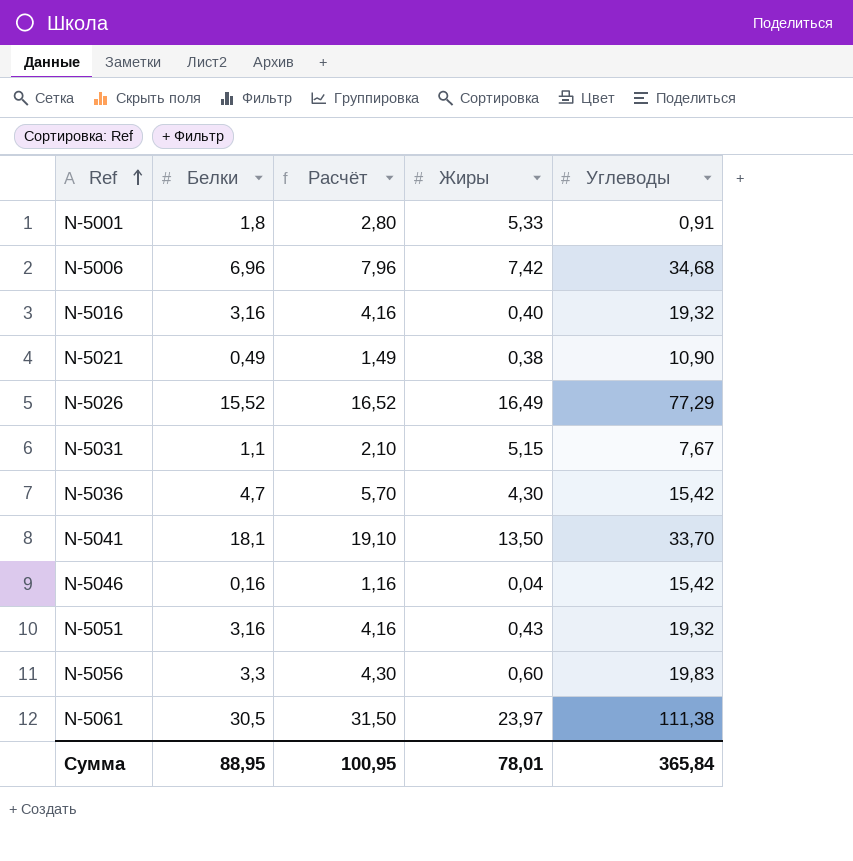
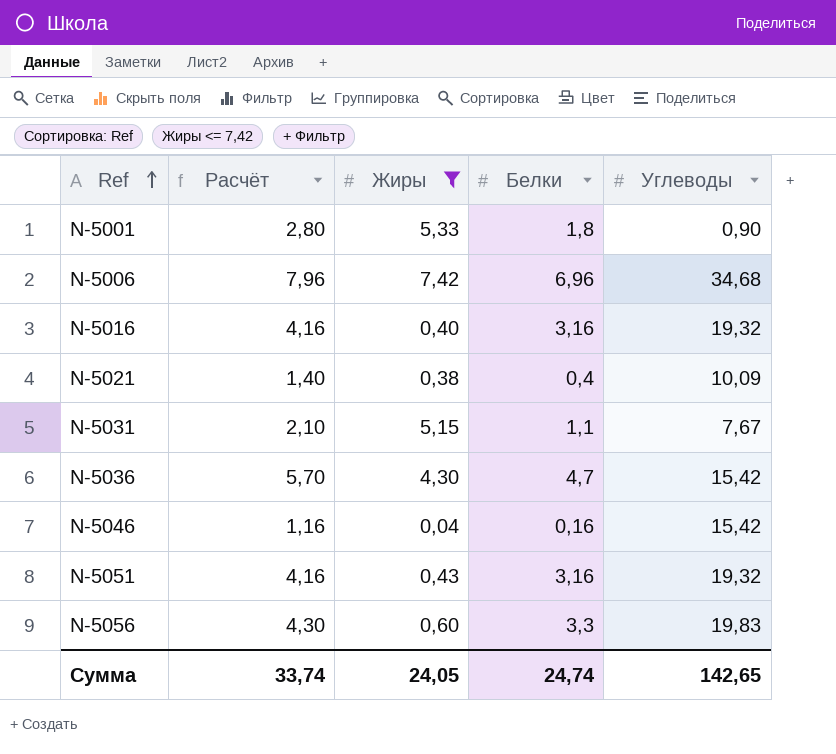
filter: none -> Жиры <= 7,42
column Белки | position: 2 -> 4
N-5001 | Углеводы: 0,91 -> 0,90
N-5021 | Расчёт: 1,49 -> 1,40
N-5021 | Белки: 0,49 -> 0,4
N-5021 | Углеводы: 10,90 -> 10,09
Сумма | Расчёт: 100,95 -> 33,74
Сумма | Жиры: 78,01 -> 24,05
Сумма | Белки: 88,95 -> 24,74
Сумма | Углеводы: 365,84 -> 142,65

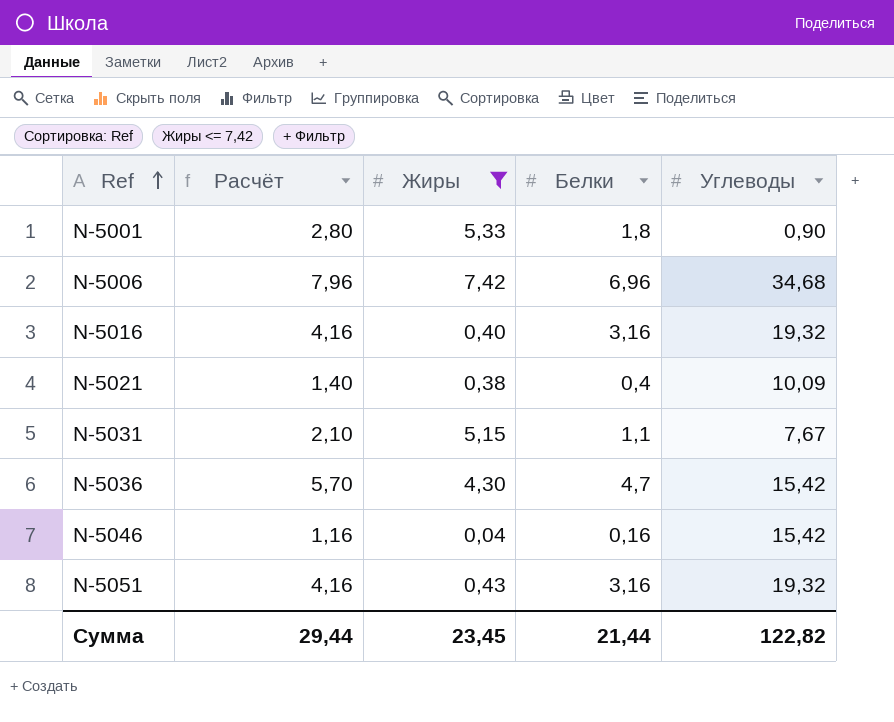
row N-5056: 4,30 | 0,60 | 3,3 | 19,83 -> none
Сумма | Расчёт: 33,74 -> 29,44
Сумма | Жиры: 24,05 -> 23,45
Сумма | Белки: 24,74 -> 21,44
Сумма | Углеводы: 142,65 -> 122,82

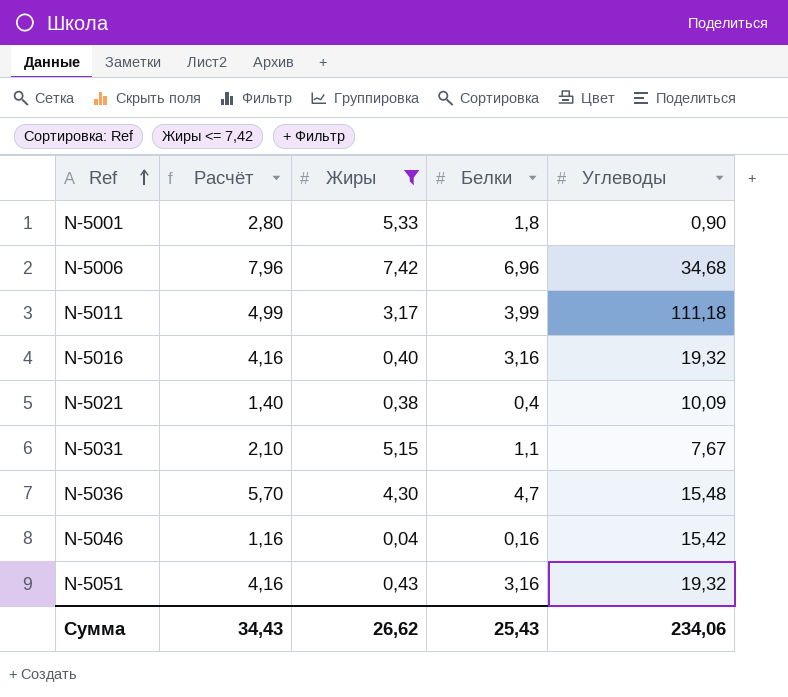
row N-5011: none -> 4,99 | 3,17 | 3,99 | 111,18
N-5036 | Углеводы: 15,42 -> 15,48
Сумма | Расчёт: 29,44 -> 34,43
Сумма | Жиры: 23,45 -> 26,62
Сумма | Белки: 21,44 -> 25,43
Сумма | Углеводы: 122,82 -> 234,06

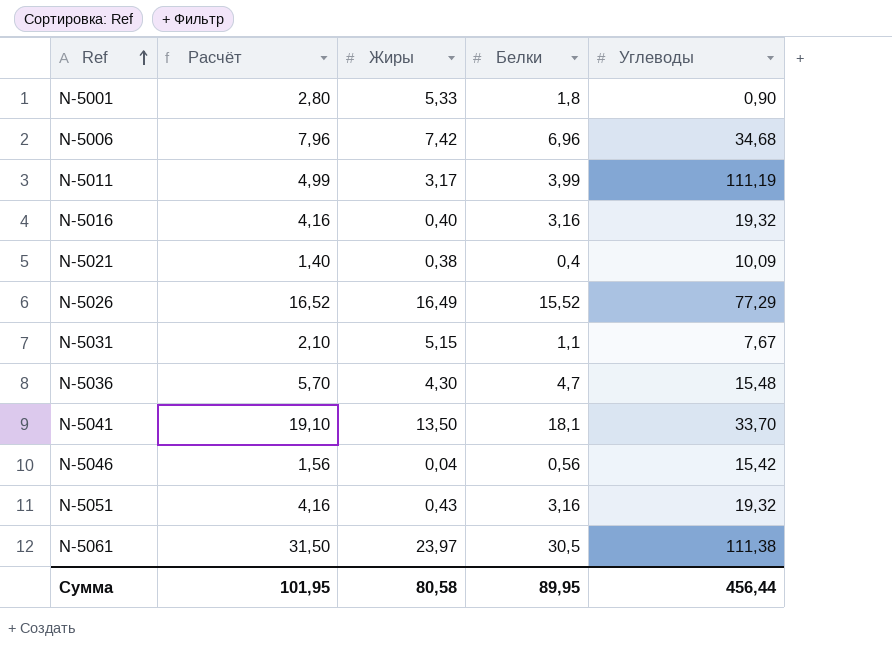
filter: Жиры <= 7,42 -> none
N-5011 | Углеводы: 111,18 -> 111,19
N-5046 | Расчёт: 1,16 -> 1,56
N-5046 | Белки: 0,16 -> 0,56
Сумма | Расчёт: 34,43 -> 101,95
Сумма | Жиры: 26,62 -> 80,58
Сумма | Белки: 25,43 -> 89,95
Сумма | Углеводы: 234,06 -> 456,44

